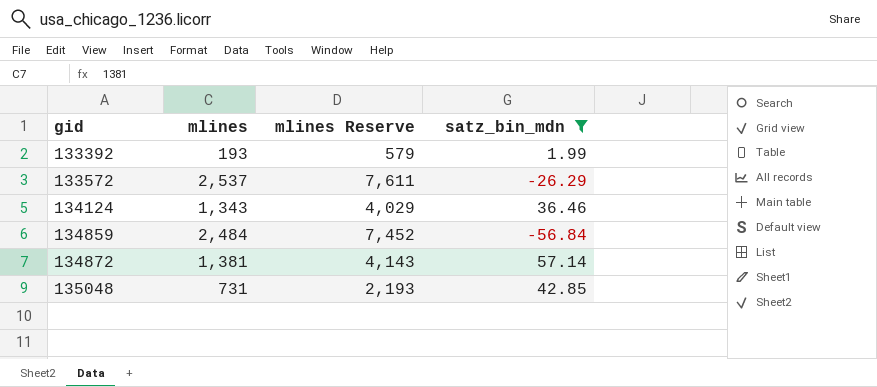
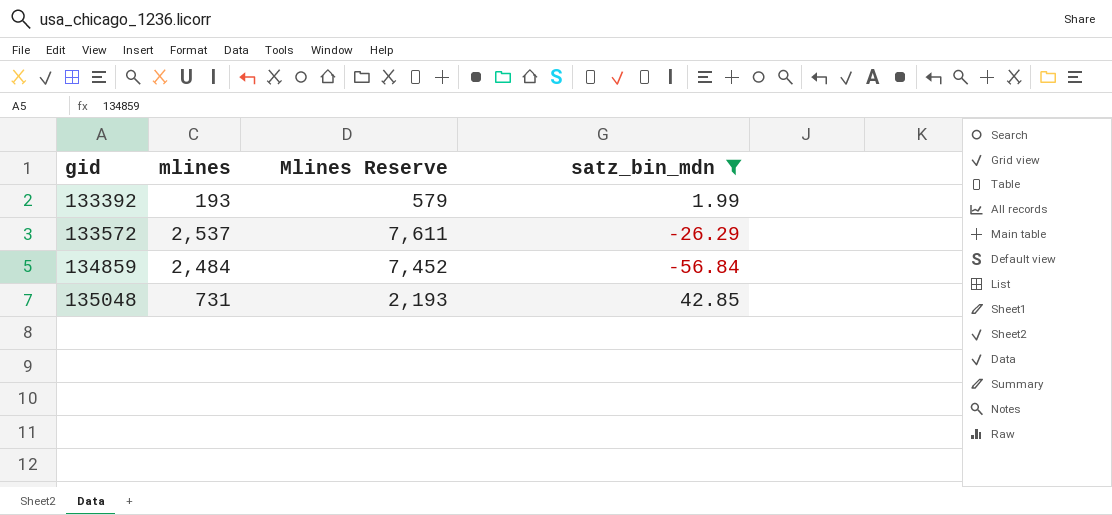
column name: mlines Reserve -> Mlines Reserve
row 134124: 1,343 | 4,029 | 36.46 -> none
row 134872: 1,381 | 4,143 | 57.14 -> none

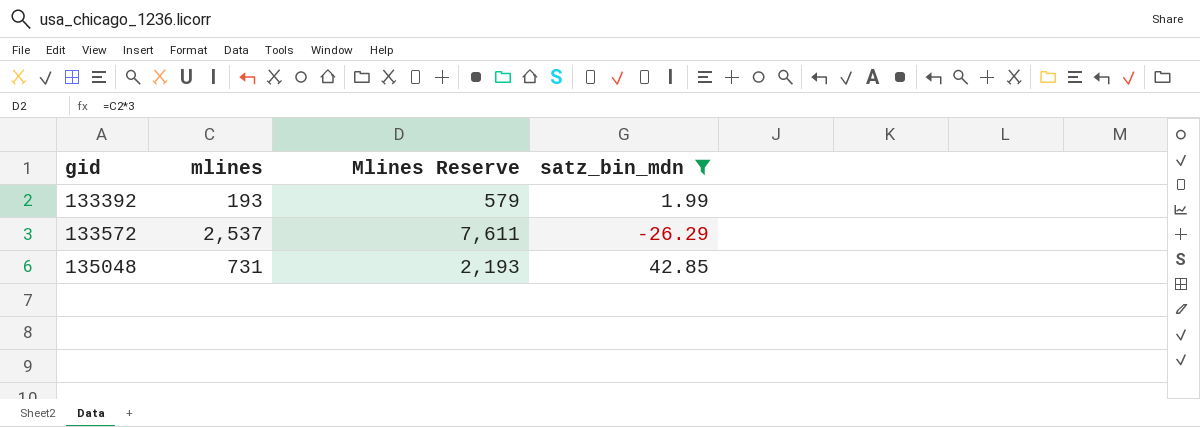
row 134859: 2,484 | 7,452 | -56.84 -> none

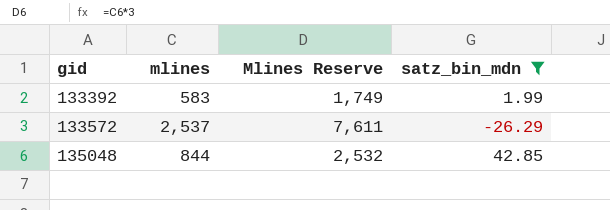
133392 | mlines: 193 -> 583
133392 | Mlines Reserve: 579 -> 1,749
135048 | mlines: 731 -> 844
135048 | Mlines Reserve: 2,193 -> 2,532

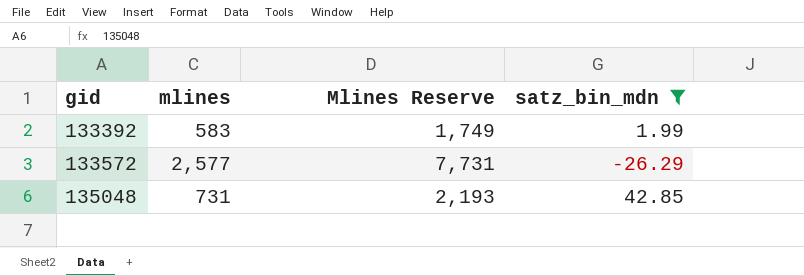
133572 | mlines: 2,537 -> 2,577
133572 | Mlines Reserve: 7,611 -> 7,731
135048 | mlines: 844 -> 731
135048 | Mlines Reserve: 2,532 -> 2,193

